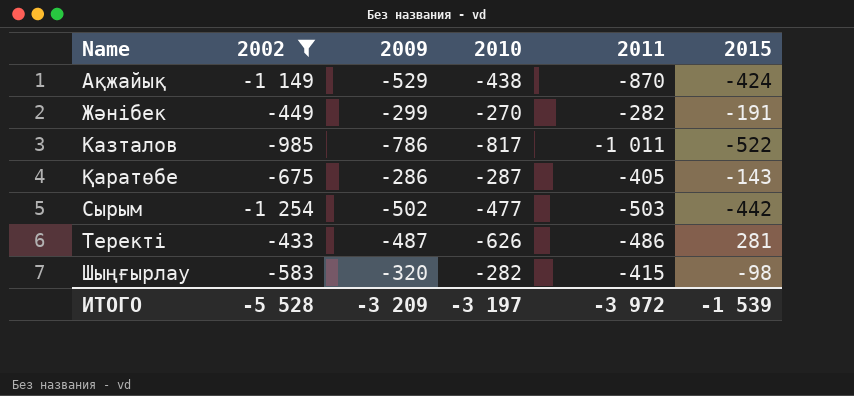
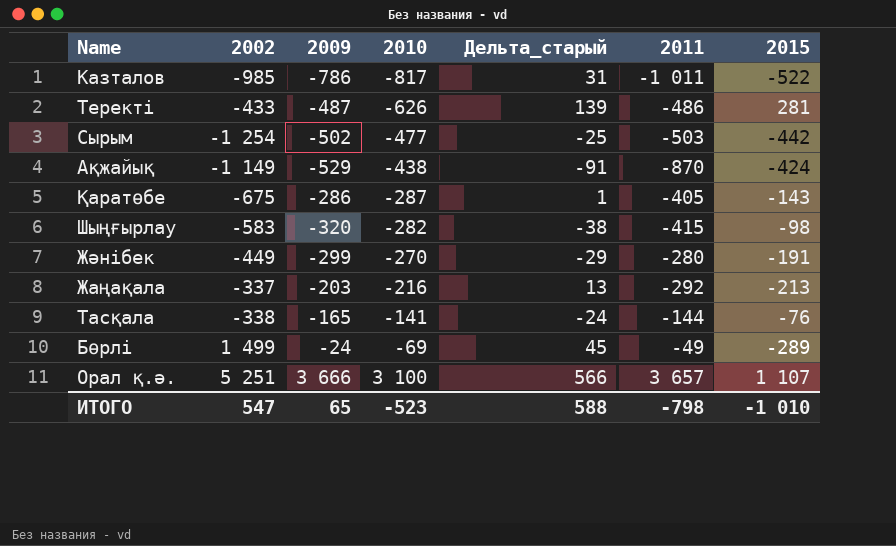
filter: 2002 <= -433 -> none
row order: none -> 2010 ascending
column Дельта_старый | formula: none -> [2009] - [2010]
Жәнібек | 2011: -282 -> -280
ИТОГО | 2002: -5 528 -> 547
ИТОГО | 2009: -3 209 -> 65
ИТОГО | 2010: -3 197 -> -523
ИТОГО | 2011: -3 972 -> -798
ИТОГО | 2015: -1 539 -> -1 010

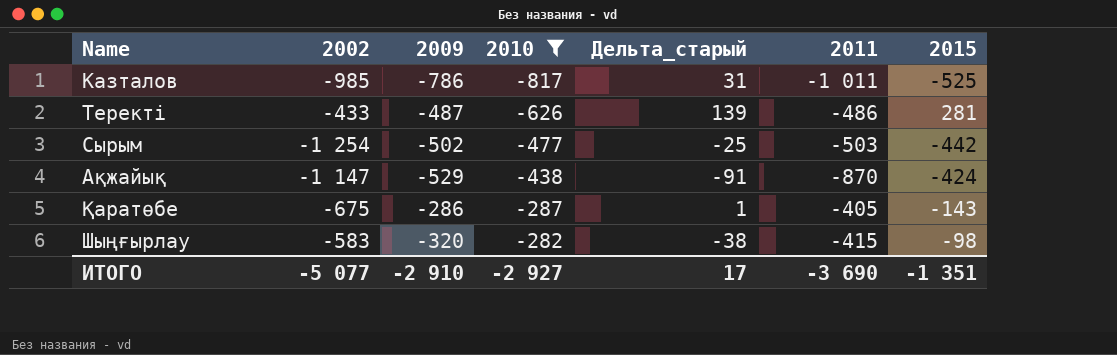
filter: none -> 2010 <= -282
Казталов | 2015: -522 -> -525
Ақжайық | 2002: -1 149 -> -1 147
ИТОГО | 2002: 547 -> -5 077
ИТОГО | 2009: 65 -> -2 910
ИТОГО | 2010: -523 -> -2 927
ИТОГО | Дельта_старый: 588 -> 17
ИТОГО | 2011: -798 -> -3 690
ИТОГО | 2015: -1 010 -> -1 351

